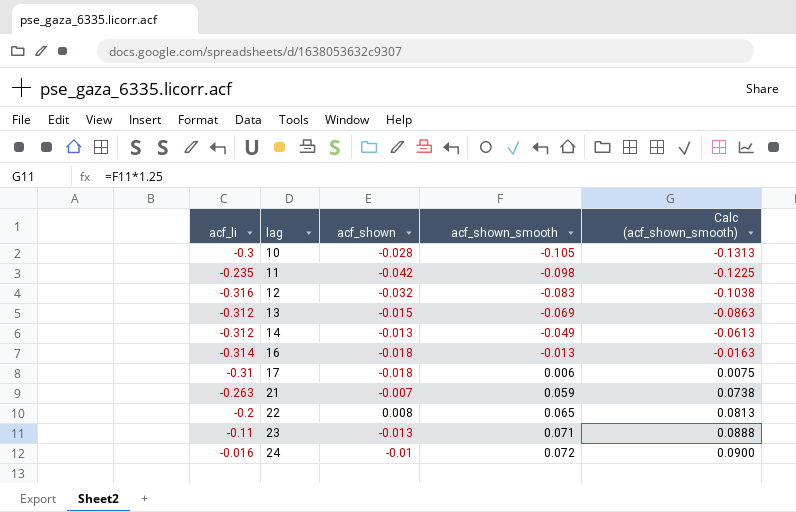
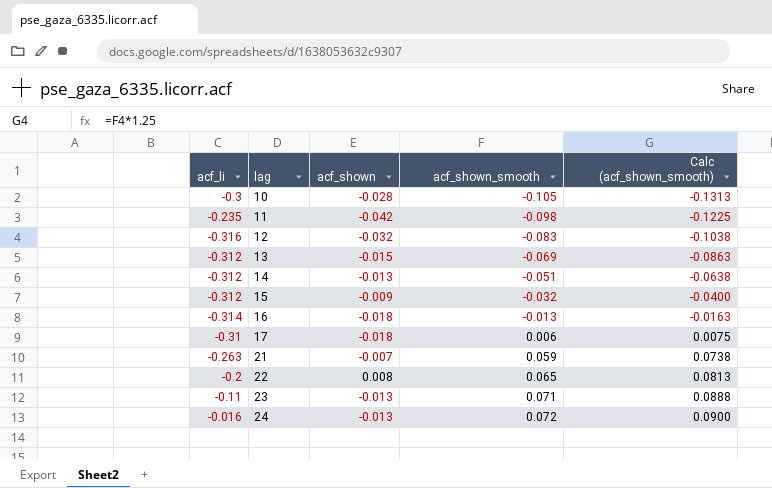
14 | acf_shown_smooth: -0.049 -> -0.051
14 | Calc (acf_shown_smooth): -0.0613 -> -0.0638
row 15: none -> -0.312 | -0.009 | -0.032 | -0.0400
24 | acf_shown: -0.01 -> -0.013

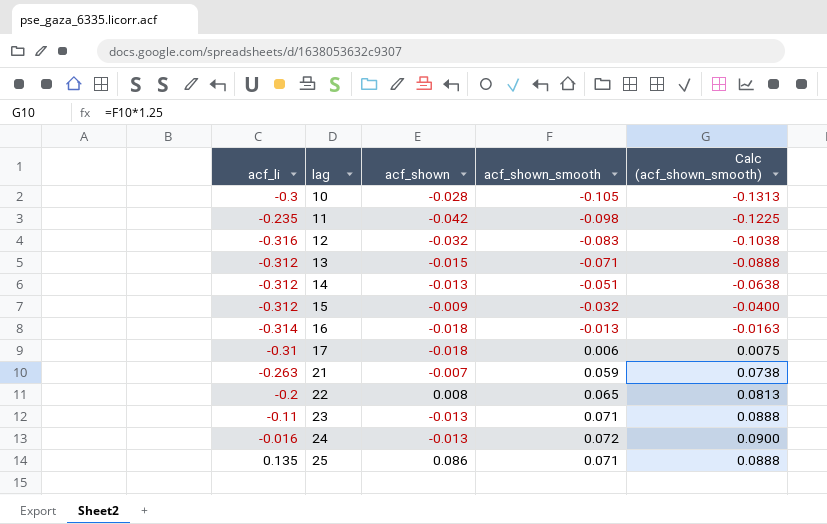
13 | acf_shown_smooth: -0.069 -> -0.071
13 | Calc (acf_shown_smooth): -0.0863 -> -0.0888
row 25: none -> 0.135 | 0.086 | 0.071 | 0.0888

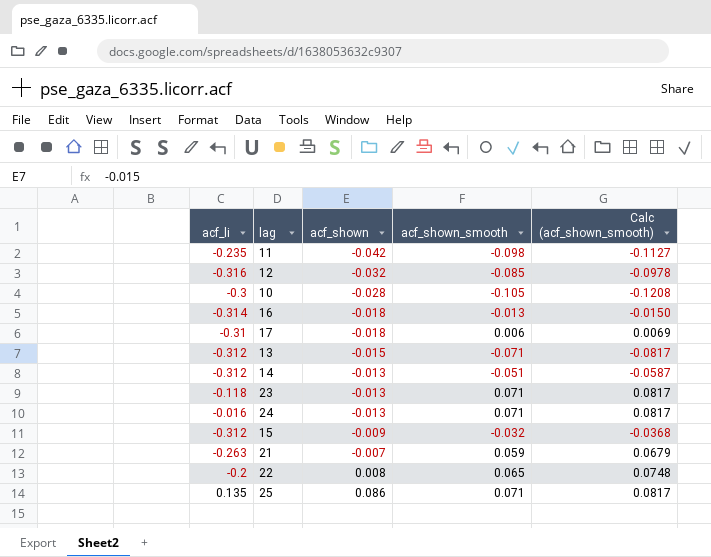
row order: lag ascending -> acf_shown ascending
column Calc (acf_shown_smooth) | formula: [acf_shown_smooth] * 1.25 -> [acf_shown_smooth] * 1.15
12 | acf_shown_smooth: -0.083 -> -0.085
23 | acf_li: -0.11 -> -0.118
24 | acf_shown_smooth: 0.072 -> 0.071

